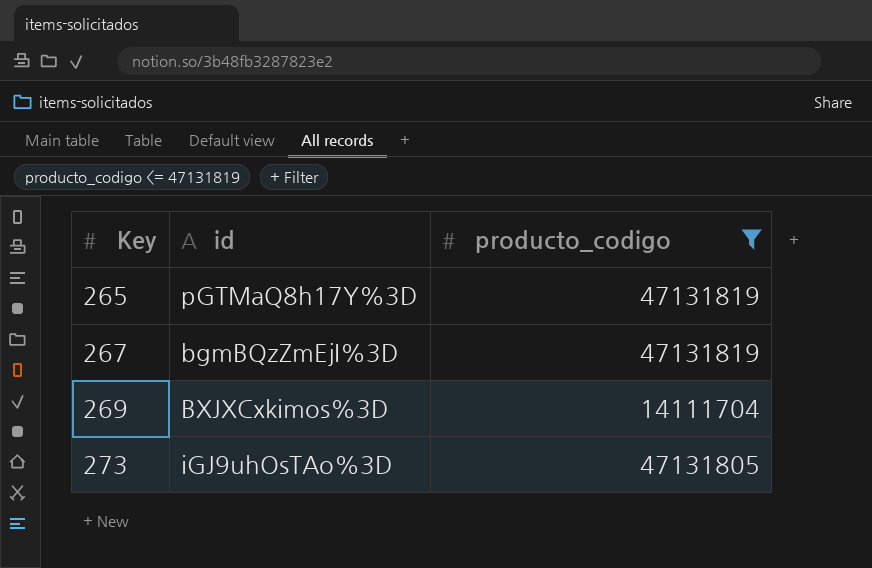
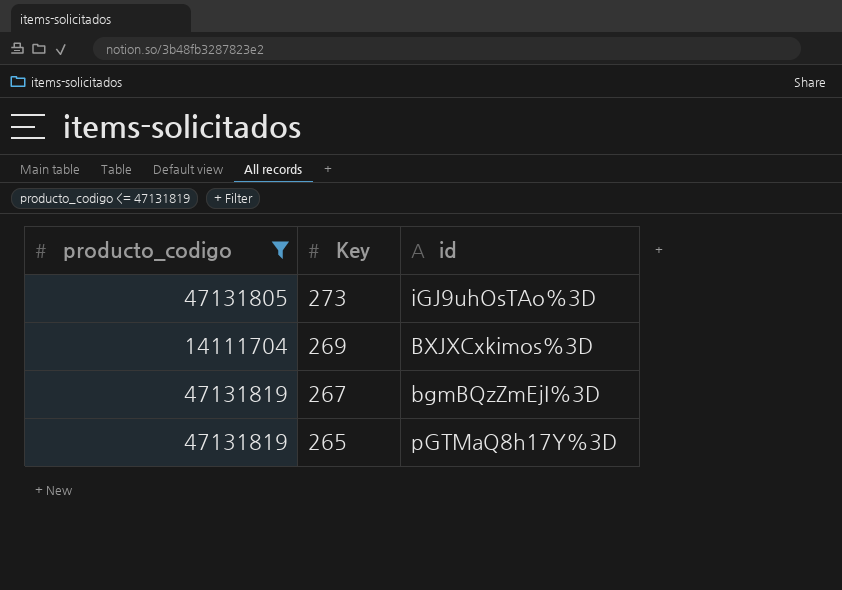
row order: Key ascending -> Key descending
column producto_codigo | position: 3 -> 1

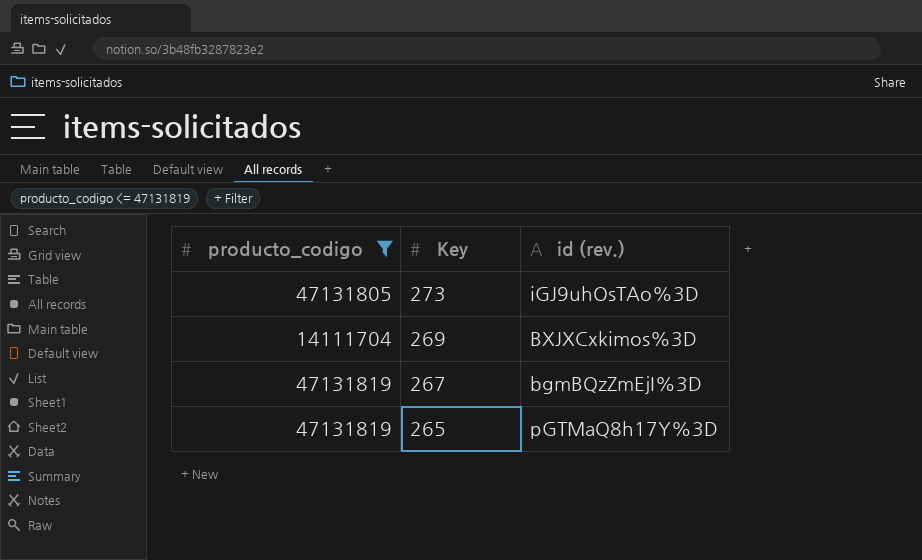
column name: id -> id (rev.)

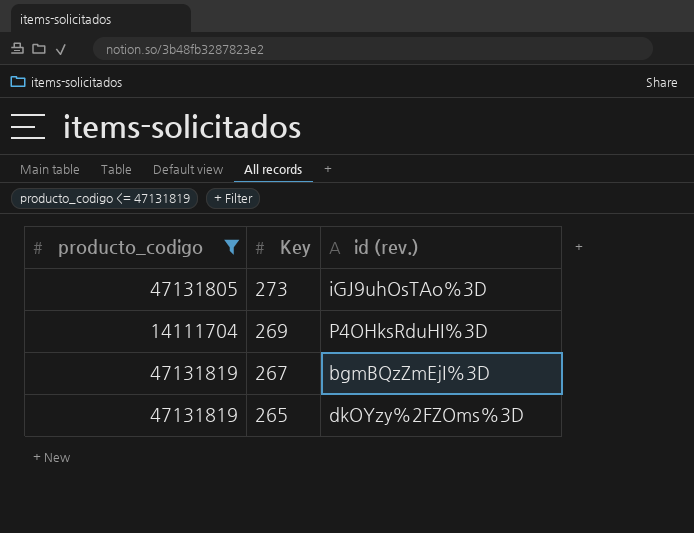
269 | id (rev.): BXJXCxkimos%3D -> P4OHksRduHI%3D
265 | id (rev.): pGTMaQ8h17Y%3D -> dkOYzy%2FZOms%3D

